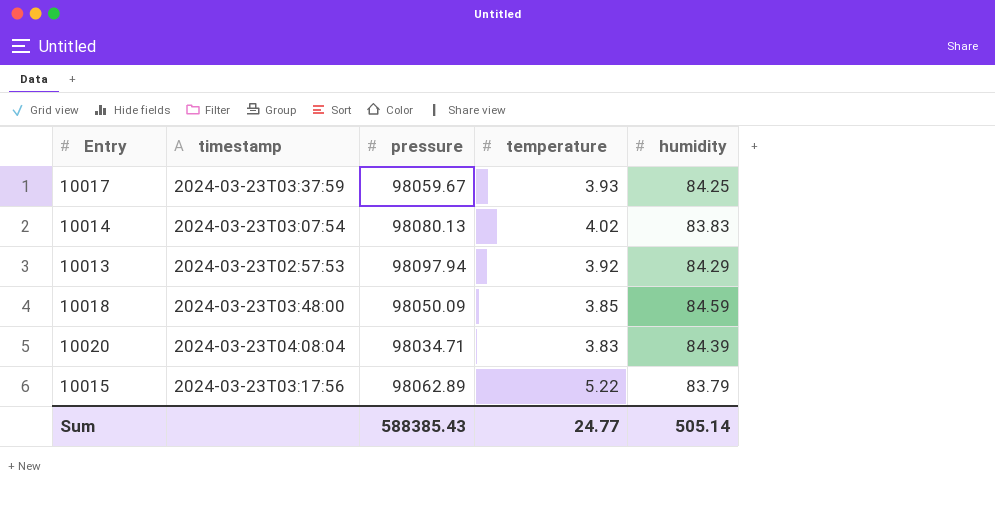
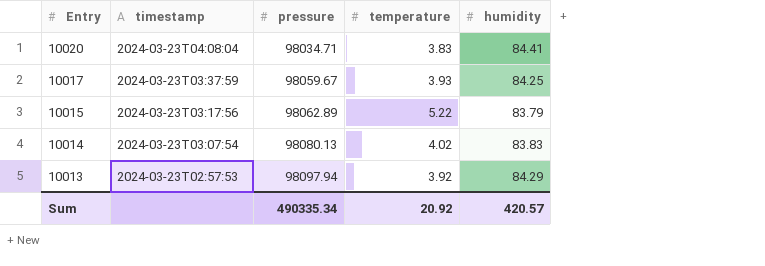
row order: none -> Entry descending
row 10018: 2024-03-23T03:48:00 | 98050.09 | 3.85 | 84.59 -> none
10020 | humidity: 84.39 -> 84.41
Sum | pressure: 588385.43 -> 490335.34
Sum | temperature: 24.77 -> 20.92
Sum | humidity: 505.14 -> 420.57

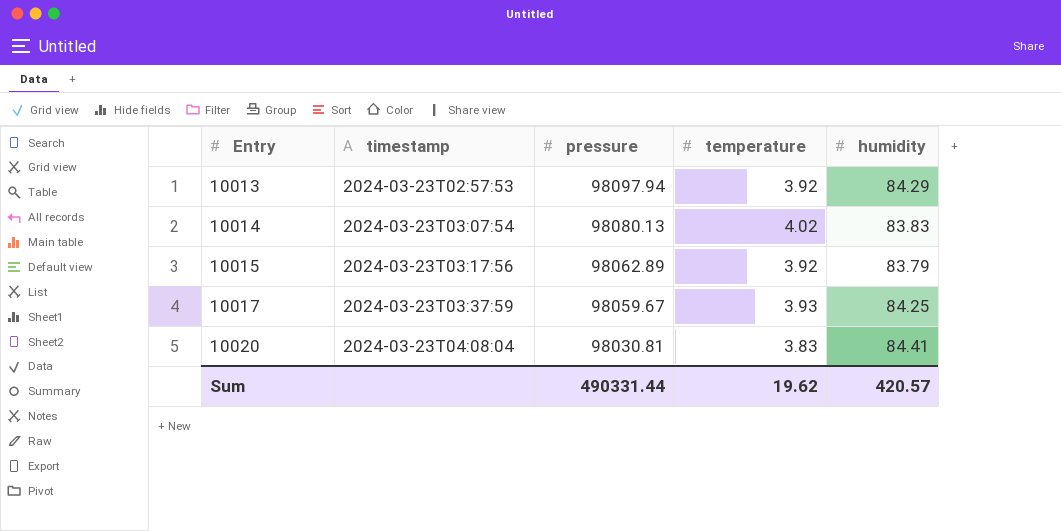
row order: Entry descending -> Entry ascending
10015 | temperature: 5.22 -> 3.92
10020 | pressure: 98034.71 -> 98030.81
Sum | pressure: 490335.34 -> 490331.44
Sum | temperature: 20.92 -> 19.62

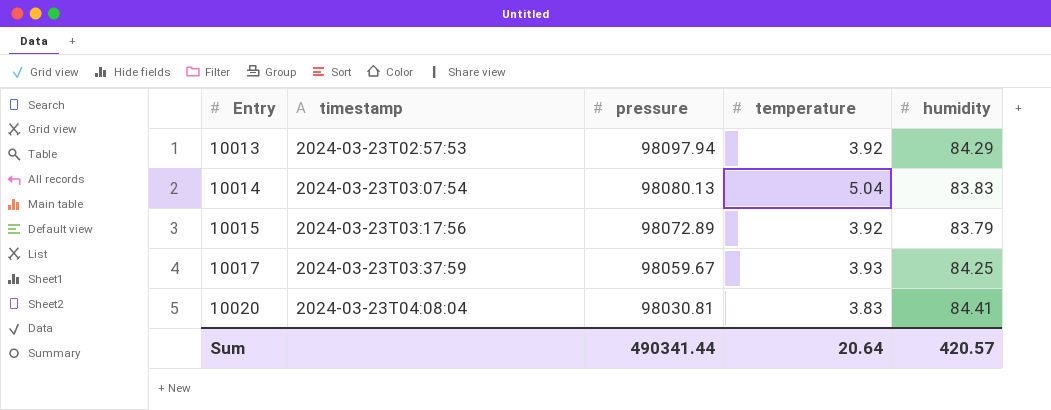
10014 | temperature: 4.02 -> 5.04
10015 | pressure: 98062.89 -> 98072.89
Sum | pressure: 490331.44 -> 490341.44
Sum | temperature: 19.62 -> 20.64

